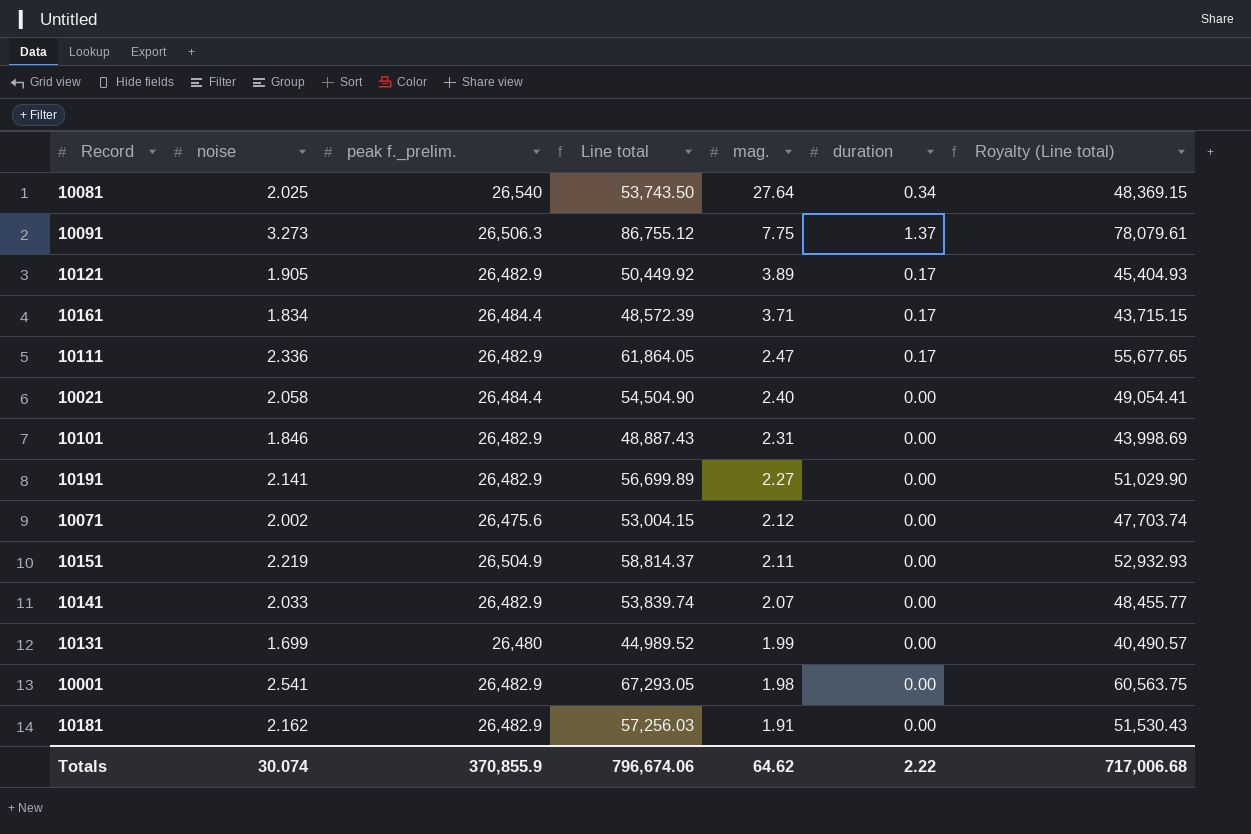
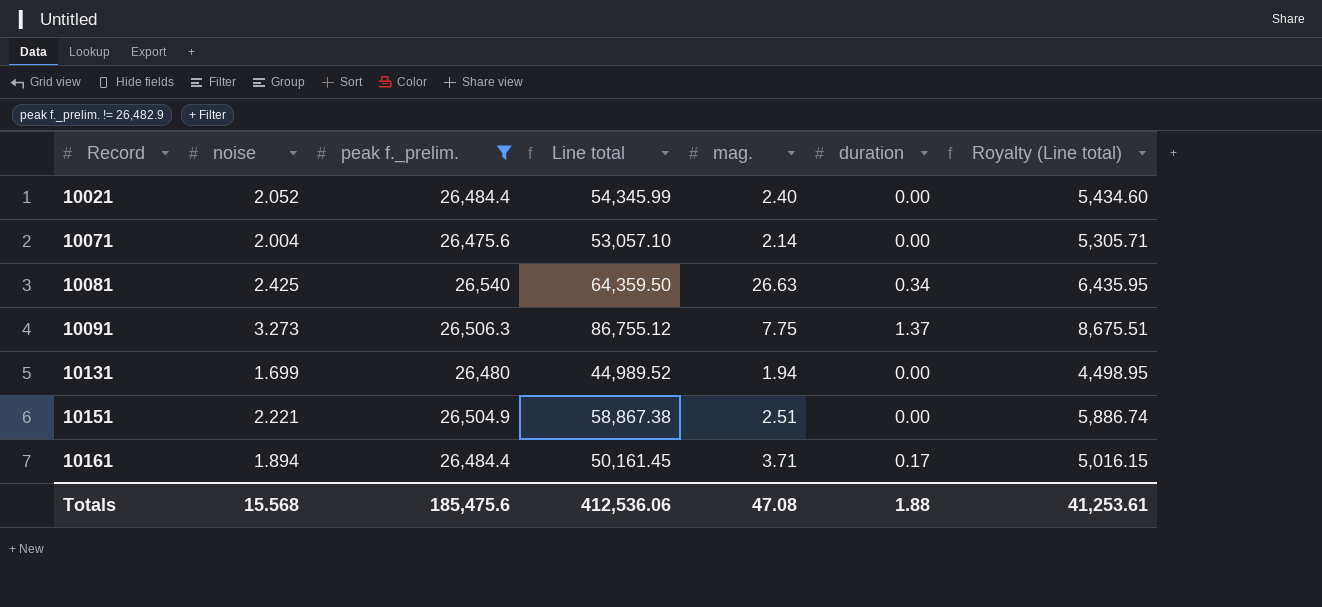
filter: none -> peak f._prelim. != 26,482.9
row order: mag. descending -> Record ascending
column Royalty (Line total) | formula: [Line total] * 0.9 -> [Line total] * 0.1
10021 | noise: 2.058 -> 2.052
10021 | Line total: 54,504.90 -> 54,345.99
10071 | noise: 2.002 -> 2.004
10071 | Line total: 53,004.15 -> 53,057.10
10071 | mag.: 2.12 -> 2.14
10081 | noise: 2.025 -> 2.425
10081 | Line total: 53,743.50 -> 64,359.50
10081 | mag.: 27.64 -> 26.63
10131 | mag.: 1.99 -> 1.94
10151 | noise: 2.219 -> 2.221
10151 | Line total: 58,814.37 -> 58,867.38
10151 | mag.: 2.11 -> 2.51
10161 | noise: 1.834 -> 1.894
10161 | Line total: 48,572.39 -> 50,161.45
Totals | noise: 30.074 -> 15.568
Totals | peak f._prelim.: 370,855.9 -> 185,475.6
Totals | Line total: 796,674.06 -> 412,536.06
Totals | mag.: 64.62 -> 47.08
Totals | duration: 2.22 -> 1.88
Totals | Royalty (Line total): 717,006.68 -> 41,253.61

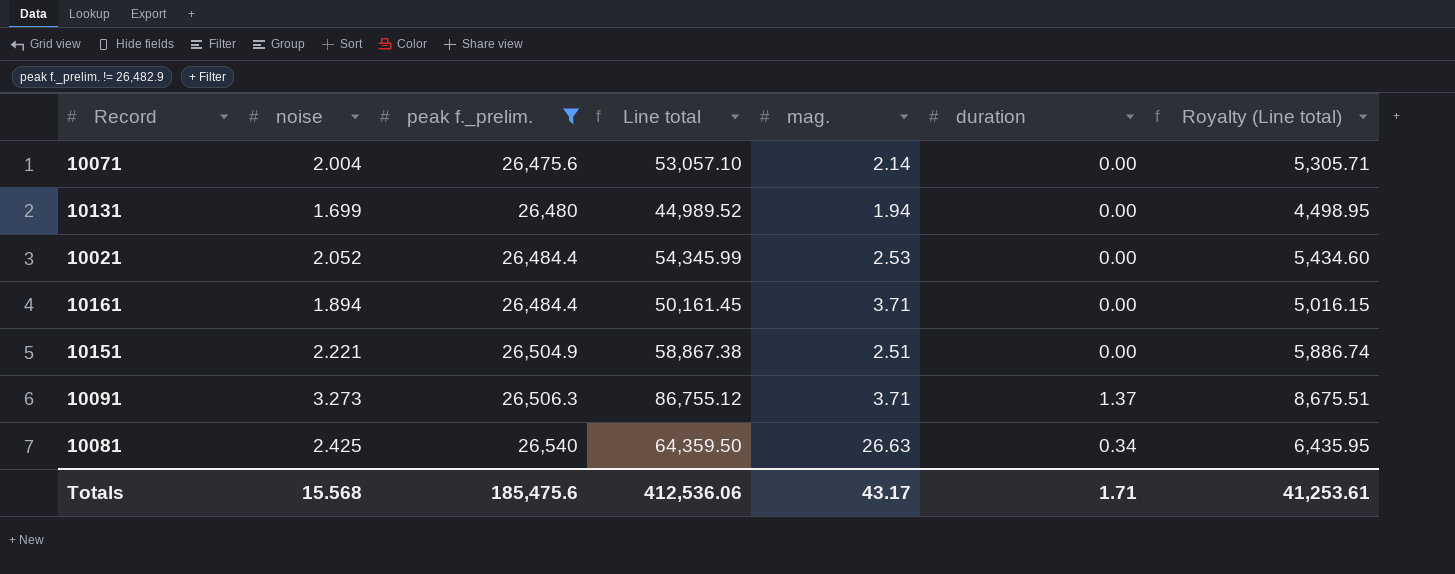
row order: Record ascending -> peak f._prelim. ascending
10021 | mag.: 2.40 -> 2.53
10161 | duration: 0.17 -> 0.00
10091 | mag.: 7.75 -> 3.71
Totals | mag.: 47.08 -> 43.17
Totals | duration: 1.88 -> 1.71

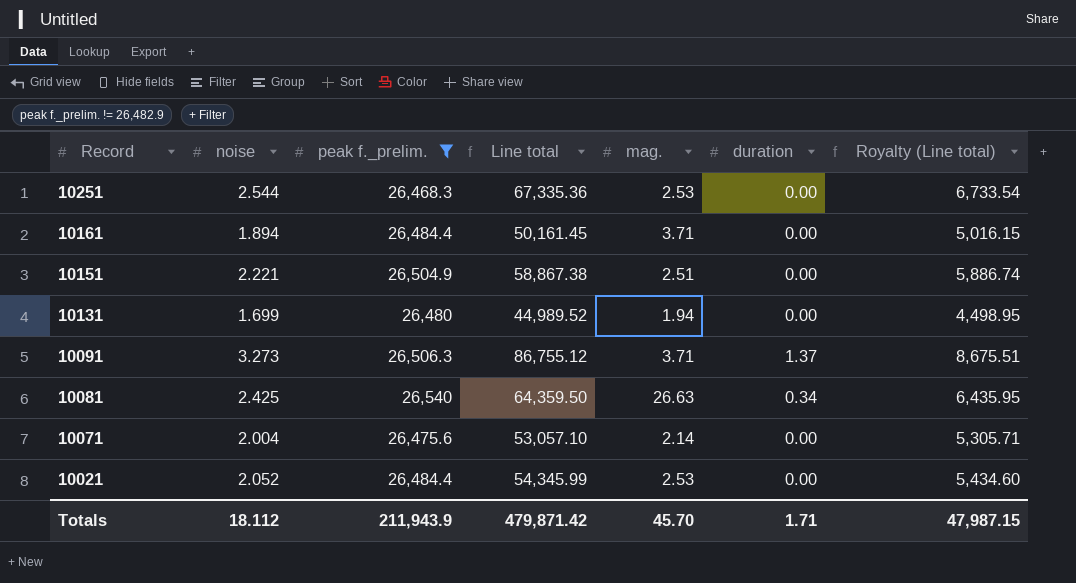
row order: peak f._prelim. ascending -> Record descending
row 10251: none -> 2.544 | 26,468.3 | 67,335.36 | 2.53 | 0.00 | 6,733.54
Totals | noise: 15.568 -> 18.112
Totals | peak f._prelim.: 185,475.6 -> 211,943.9
Totals | Line total: 412,536.06 -> 479,871.42
Totals | mag.: 43.17 -> 45.70
Totals | Royalty (Line total): 41,253.61 -> 47,987.15

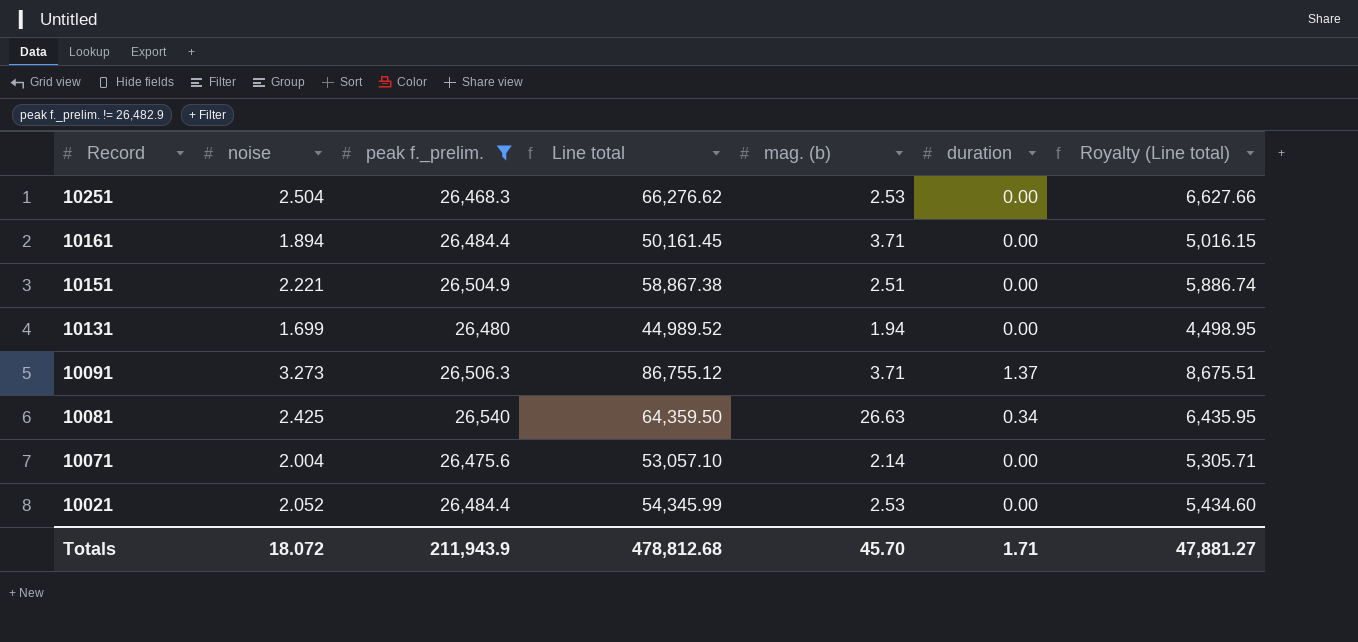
column name: mag. -> mag. (b)
10251 | noise: 2.544 -> 2.504
10251 | Line total: 67,335.36 -> 66,276.62
10251 | Royalty (Line total): 6,733.54 -> 6,627.66
Totals | noise: 18.112 -> 18.072
Totals | Line total: 479,871.42 -> 478,812.68
Totals | Royalty (Line total): 47,987.15 -> 47,881.27

